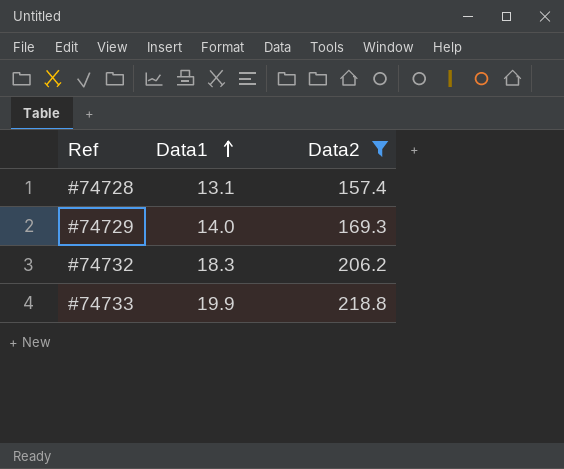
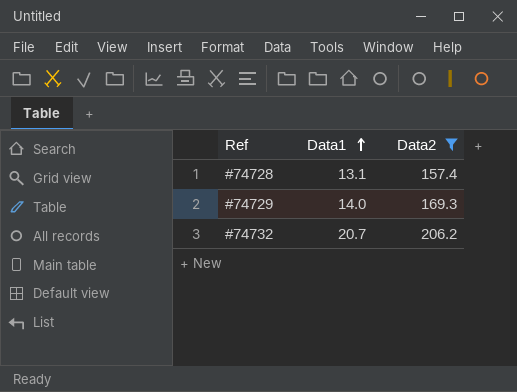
row #74733: 19.9 | 218.8 -> none
#74732 | Data1: 18.3 -> 20.7

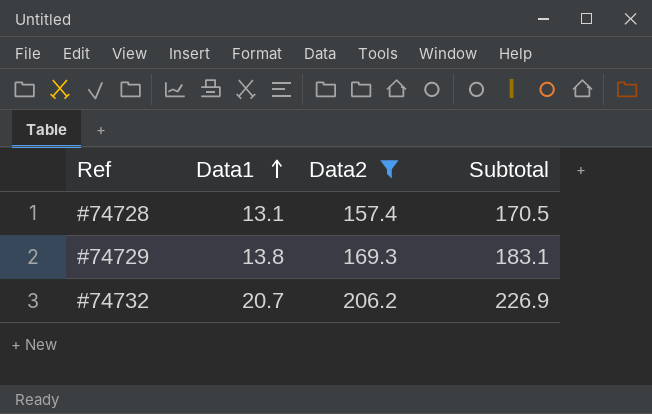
column Subtotal | formula: none -> [Data1] + [Data2]
#74729 | Data1: 14.0 -> 13.8

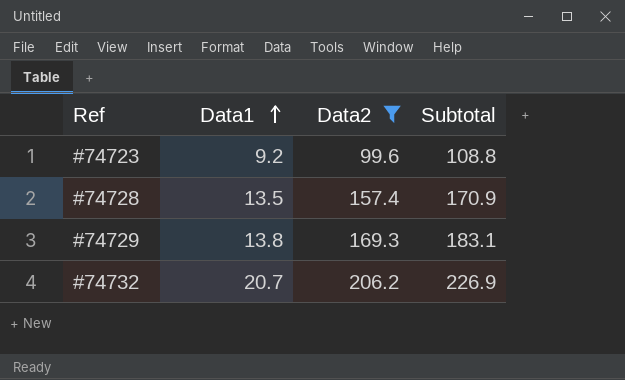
row #74723: none -> 9.2 | 99.6 | 108.8
#74728 | Data1: 13.1 -> 13.5
#74728 | Subtotal: 170.5 -> 170.9

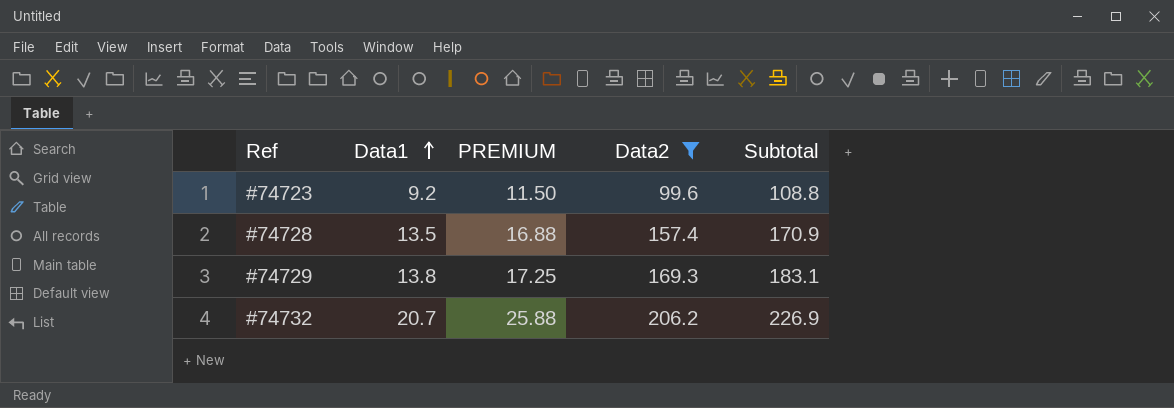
column PREMIUM | formula: none -> [Data1] * 1.25

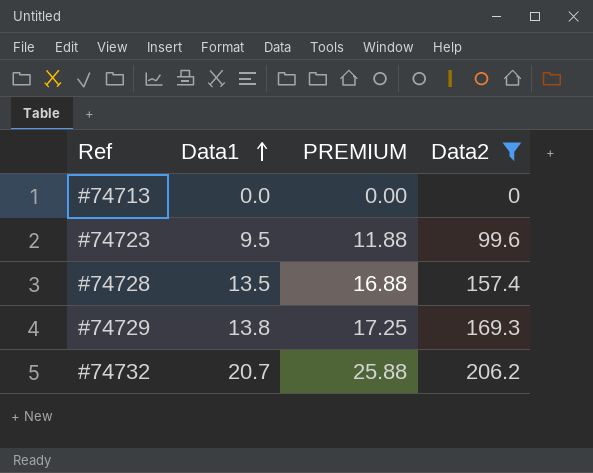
column Subtotal | formula: [Data1] + [Data2] -> none
row #74713: none -> 0.0 | 0.00 | 0
#74723 | Data1: 9.2 -> 9.5
#74723 | PREMIUM: 11.50 -> 11.88

